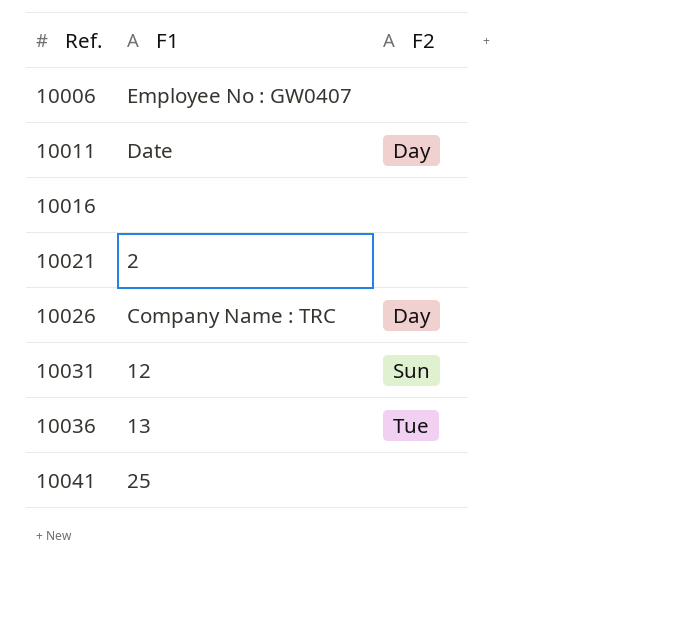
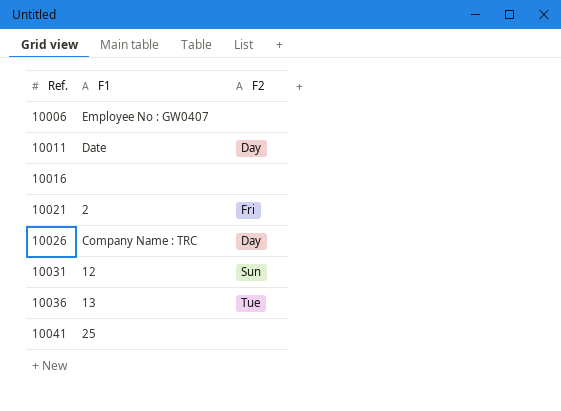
10021 | F2: none -> Fri

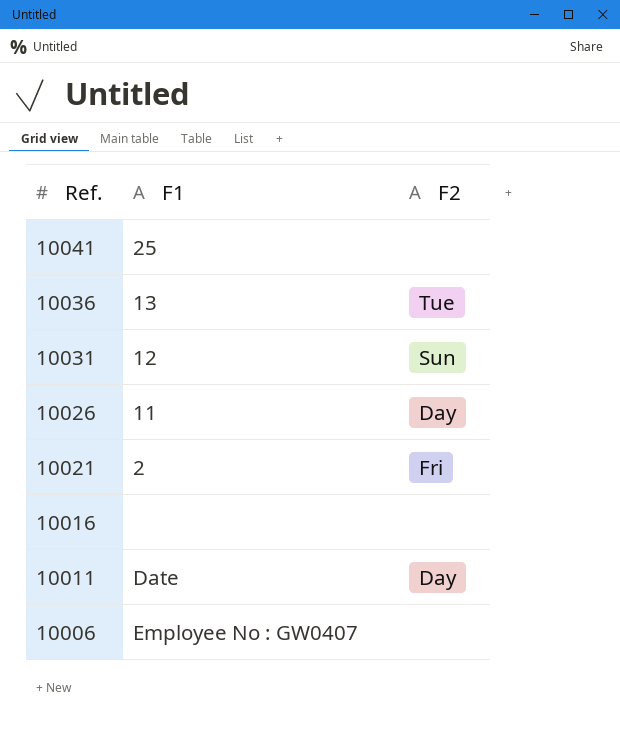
row order: Ref. ascending -> Ref. descending
10026 | F1: Company Name : TRC -> 11

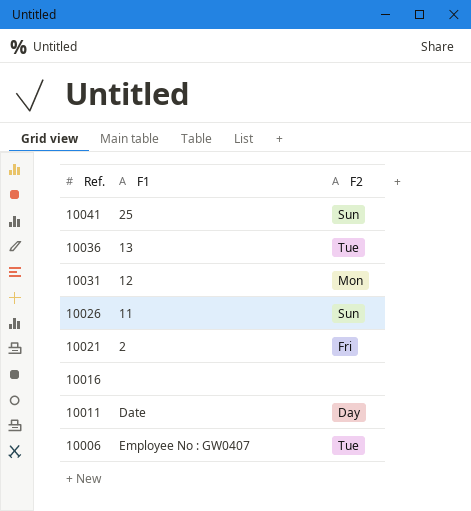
10041 | F2: none -> Sun
10031 | F2: Sun -> Mon
10026 | F2: Day -> Sun
10006 | F2: none -> Tue

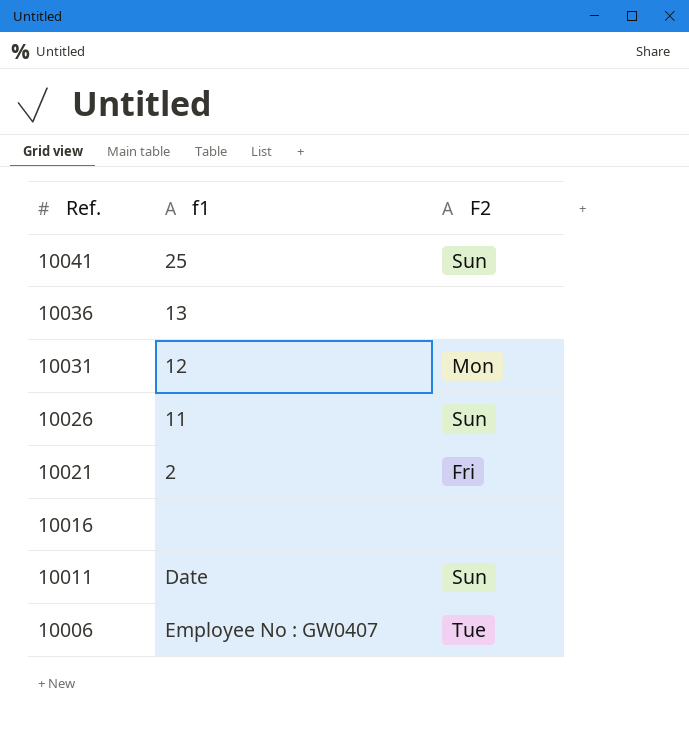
column name: F1 -> f1
10036 | F2: Tue -> none
10011 | F2: Day -> Sun

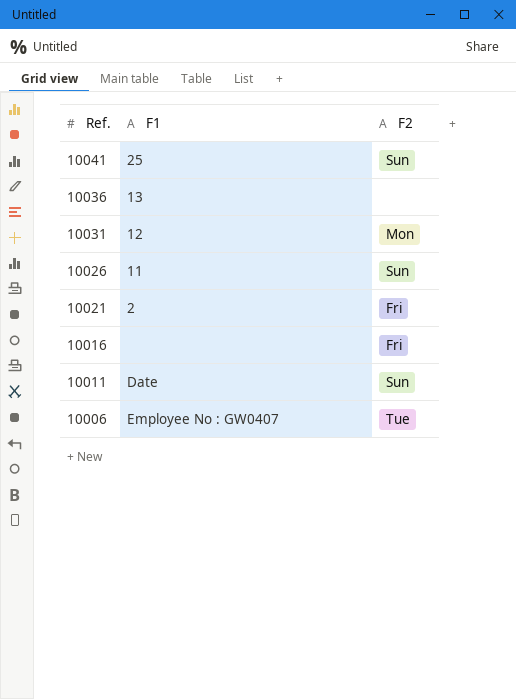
column name: f1 -> F1
10016 | F2: none -> Fri

